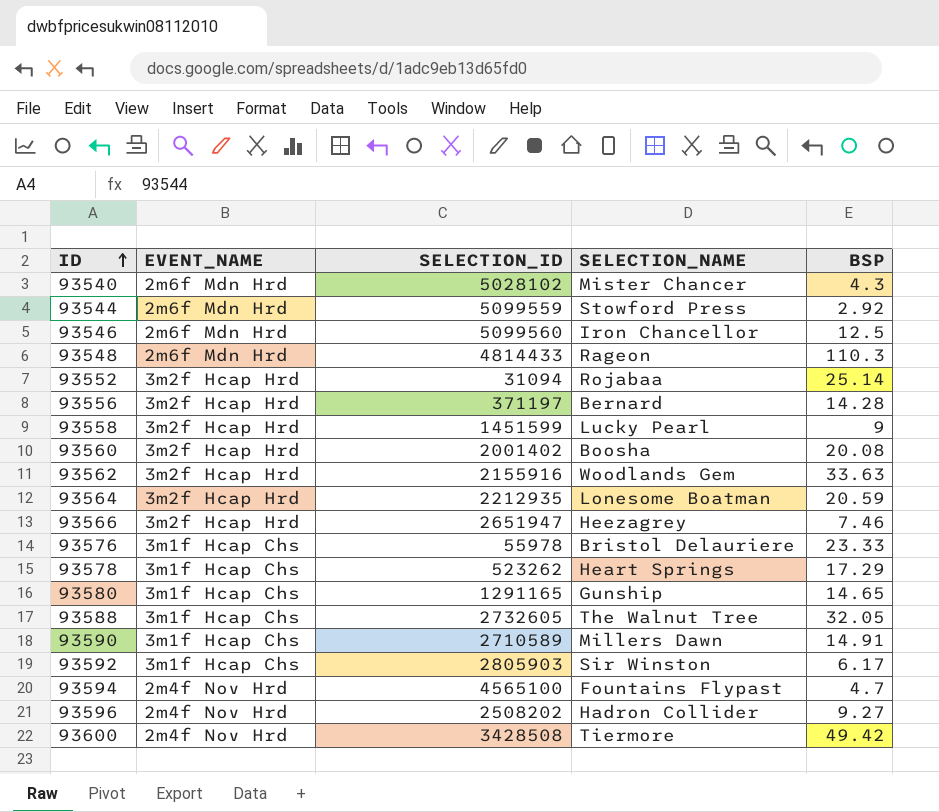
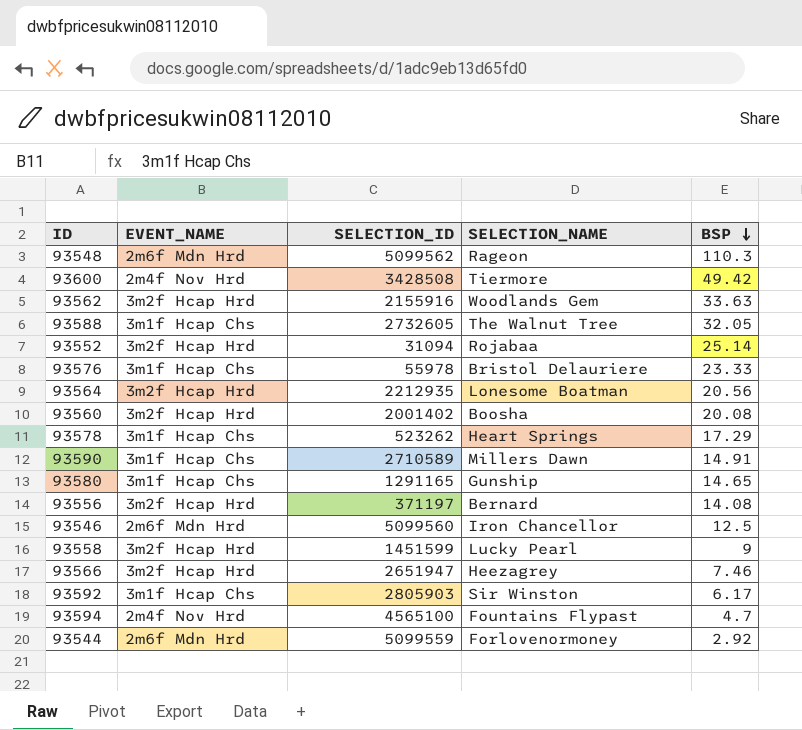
row order: ID ascending -> BSP descending
row 93540: 2m6f Mdn Hrd | 5028102 | Mister Chancer | 4.3 -> none
row 93596: 2m4f Nov Hrd | 2508202 | Hadron Collider | 9.27 -> none
93548 | SELECTION_ID: 4814433 -> 5099562
93564 | BSP: 20.59 -> 20.56
93556 | BSP: 14.28 -> 14.08
93544 | SELECTION_NAME: Stowford Press -> Forlovenormoney

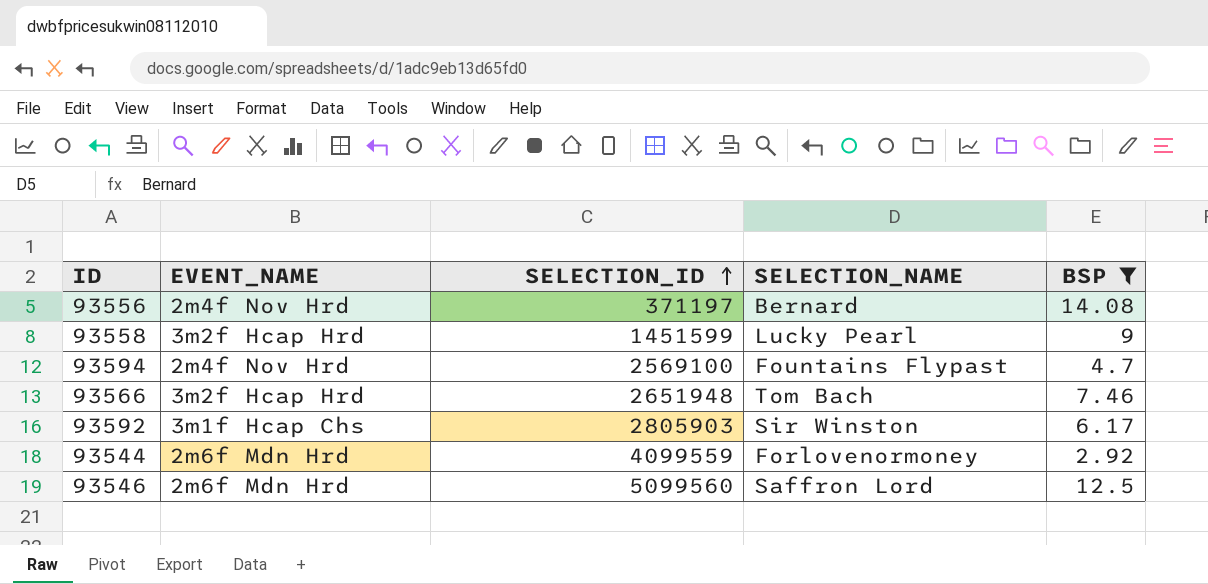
filter: none -> BSP <= 14.08
row order: BSP descending -> SELECTION_ID ascending
93556 | EVENT_NAME: 3m2f Hcap Hrd -> 2m4f Nov Hrd
93594 | SELECTION_ID: 4565100 -> 2569100
93566 | SELECTION_ID: 2651947 -> 2651948
93566 | SELECTION_NAME: Heezagrey -> Tom Bach
93544 | SELECTION_ID: 5099559 -> 4099559
93546 | SELECTION_NAME: Iron Chancellor -> Saffron Lord

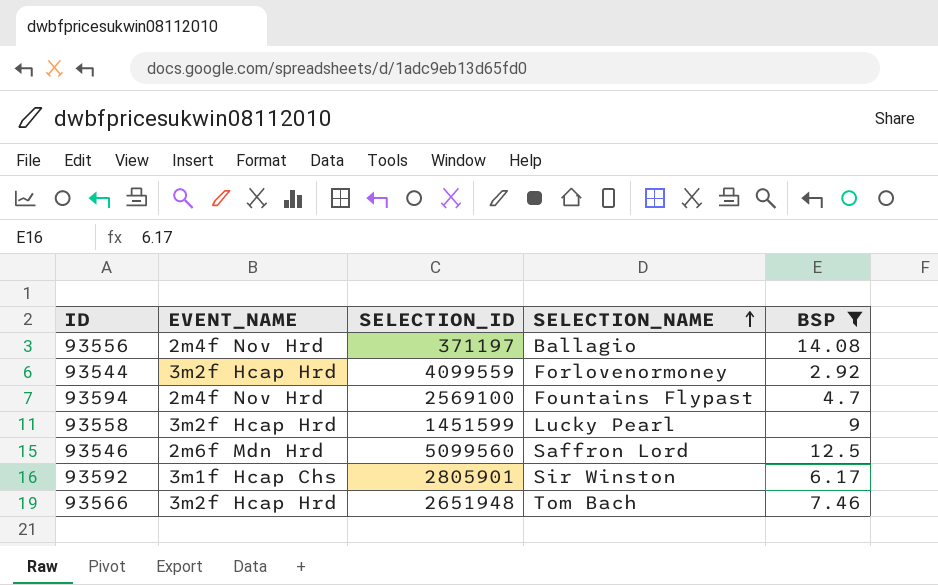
row order: SELECTION_ID ascending -> SELECTION_NAME ascending
93556 | SELECTION_NAME: Bernard -> Ballagio
93544 | EVENT_NAME: 2m6f Mdn Hrd -> 3m2f Hcap Hrd
93592 | SELECTION_ID: 2805903 -> 2805901

